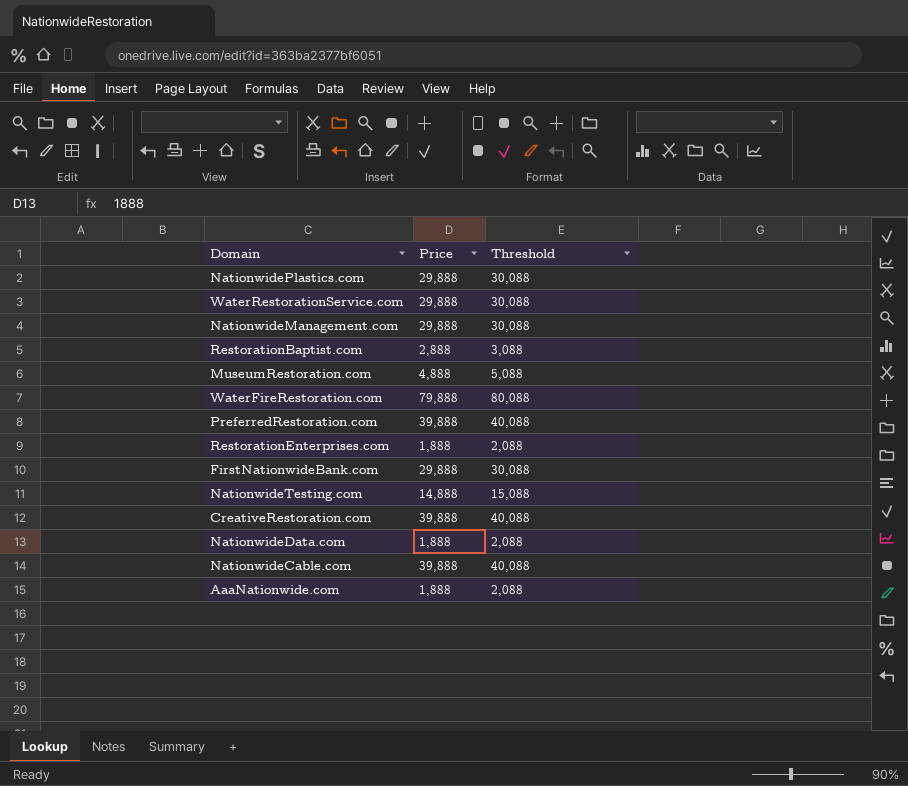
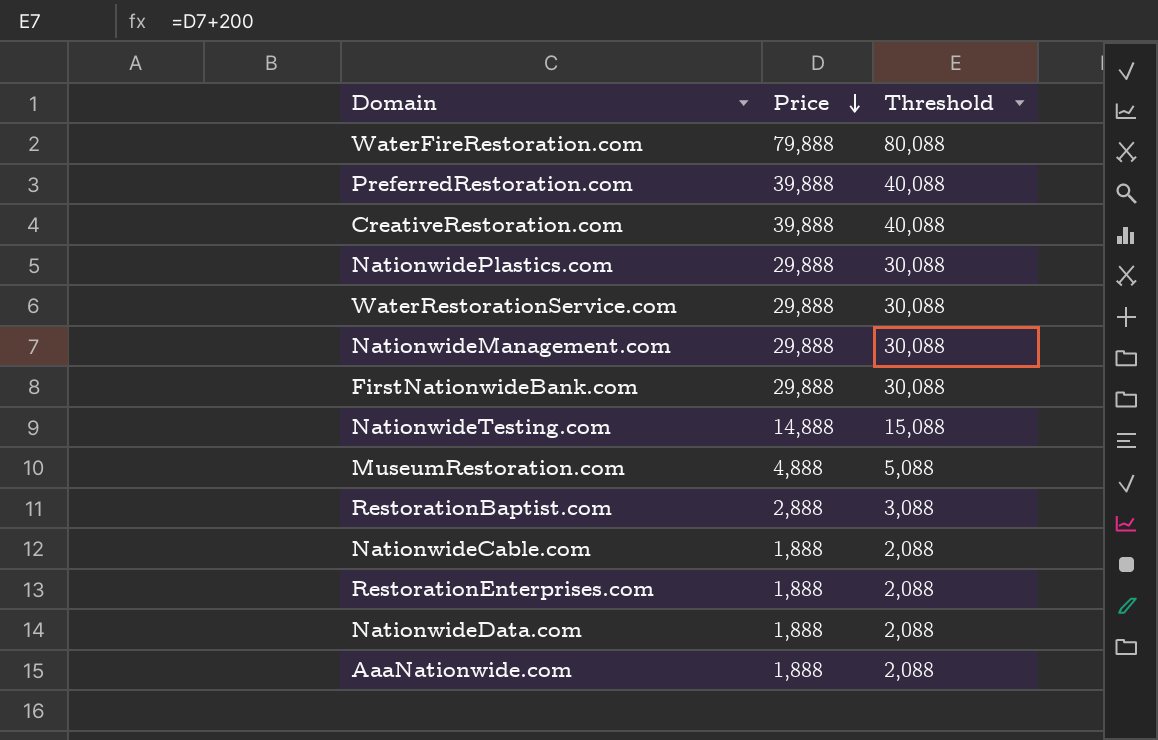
row order: none -> Price descending
NationwideCable.com | Price: 39,888 -> 1,888
NationwideCable.com | Threshold: 40,088 -> 2,088

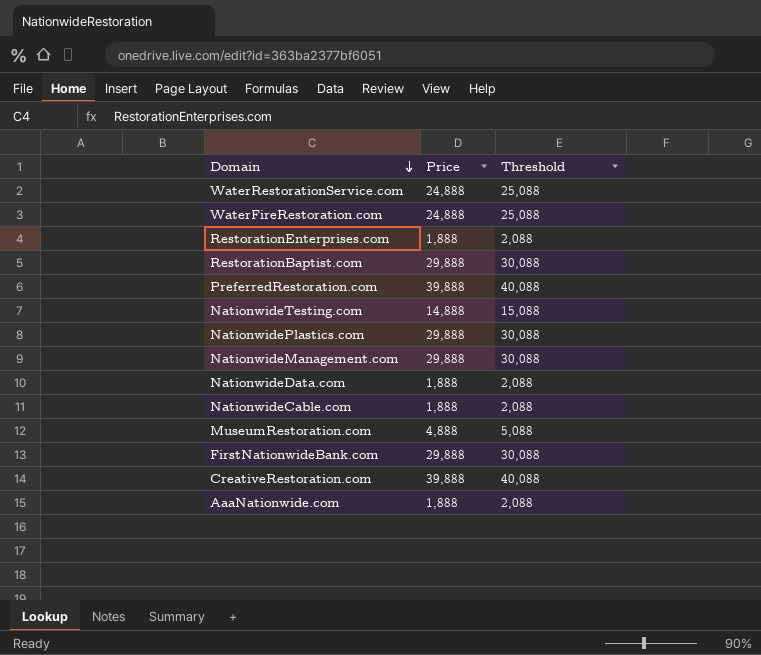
row order: Price descending -> Domain descending
WaterRestorationService.com | Price: 29,888 -> 24,888
WaterRestorationService.com | Threshold: 30,088 -> 25,088
WaterFireRestoration.com | Price: 79,888 -> 24,888
WaterFireRestoration.com | Threshold: 80,088 -> 25,088
RestorationBaptist.com | Price: 2,888 -> 29,888
RestorationBaptist.com | Threshold: 3,088 -> 30,088

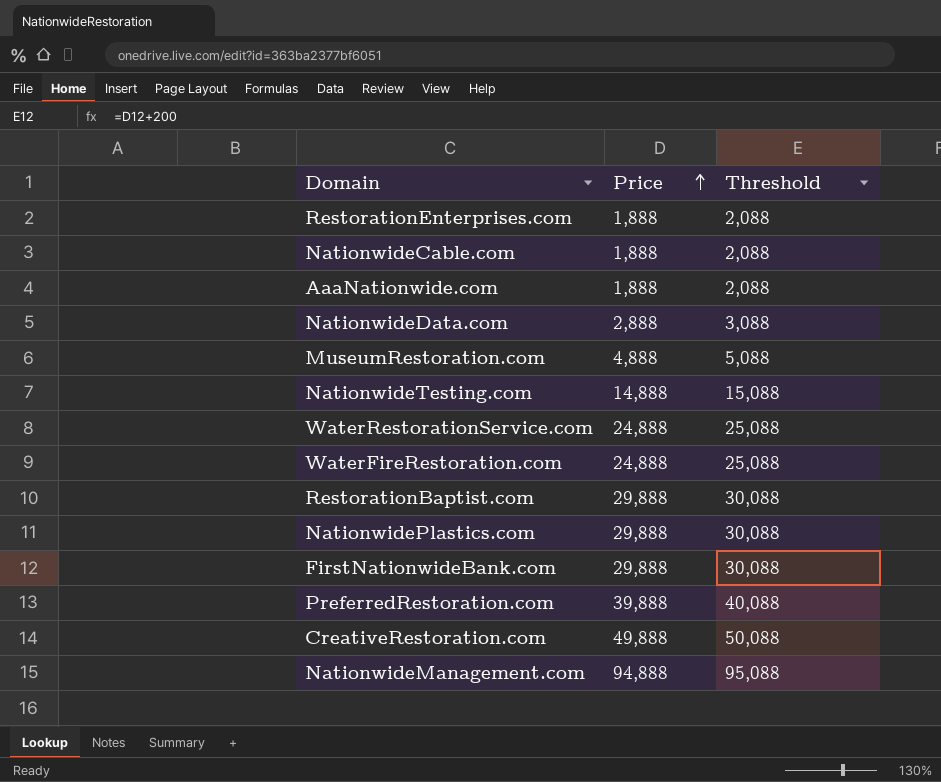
row order: Domain descending -> Price ascending
NationwideData.com | Price: 1,888 -> 2,888
NationwideData.com | Threshold: 2,088 -> 3,088
CreativeRestoration.com | Price: 39,888 -> 49,888
CreativeRestoration.com | Threshold: 40,088 -> 50,088
NationwideManagement.com | Price: 29,888 -> 94,888
NationwideManagement.com | Threshold: 30,088 -> 95,088

